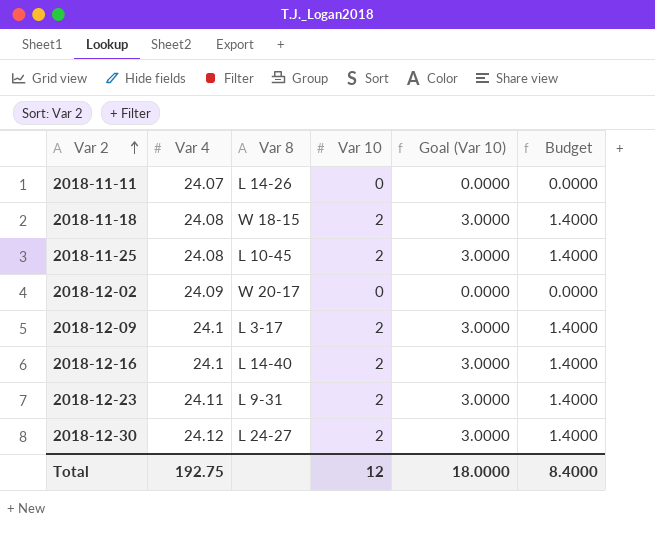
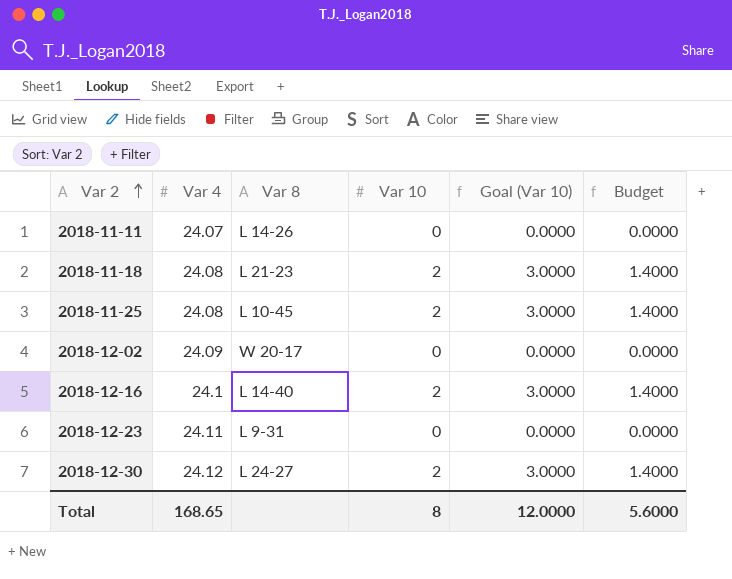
row 2018-12-09: 24.1 | L 3-17 | 2 | 3.0000 | 1.4000 -> none
2018-11-18 | Var 8: W 18-15 -> L 21-23
2018-12-23 | Var 10: 2 -> 0
2018-12-23 | Goal (Var 10): 3.0000 -> 0.0000
2018-12-23 | Budget: 1.4000 -> 0.0000
Total | Var 4: 192.75 -> 168.65
Total | Var 10: 12 -> 8
Total | Goal (Var 10): 18.0000 -> 12.0000
Total | Budget: 8.4000 -> 5.6000

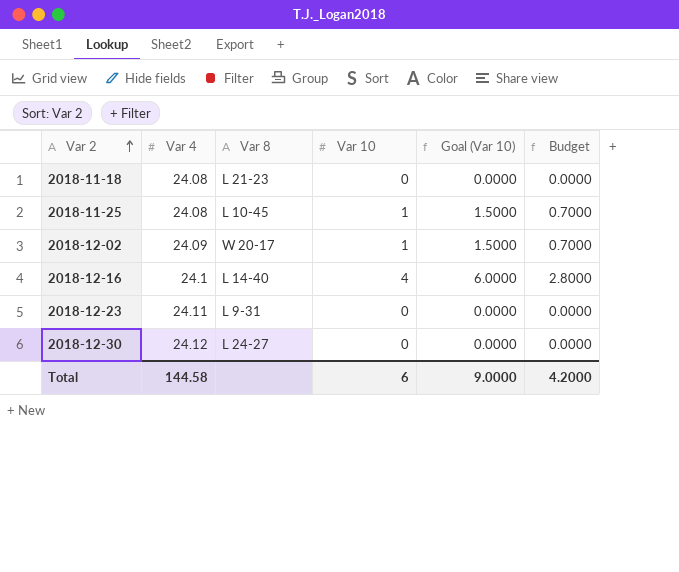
row 2018-11-11: 24.07 | L 14-26 | 0 | 0.0000 | 0.0000 -> none
2018-11-18 | Var 10: 2 -> 0
2018-11-18 | Goal (Var 10): 3.0000 -> 0.0000
2018-11-18 | Budget: 1.4000 -> 0.0000
2018-11-25 | Var 10: 2 -> 1
2018-11-25 | Goal (Var 10): 3.0000 -> 1.5000
2018-11-25 | Budget: 1.4000 -> 0.7000
2018-12-02 | Var 10: 0 -> 1
2018-12-02 | Goal (Var 10): 0.0000 -> 1.5000
2018-12-02 | Budget: 0.0000 -> 0.7000
2018-12-16 | Var 10: 2 -> 4
2018-12-16 | Goal (Var 10): 3.0000 -> 6.0000
2018-12-16 | Budget: 1.4000 -> 2.8000
2018-12-30 | Var 10: 2 -> 0
2018-12-30 | Goal (Var 10): 3.0000 -> 0.0000
2018-12-30 | Budget: 1.4000 -> 0.0000
Total | Var 4: 168.65 -> 144.58
Total | Var 10: 8 -> 6
Total | Goal (Var 10): 12.0000 -> 9.0000
Total | Budget: 5.6000 -> 4.2000

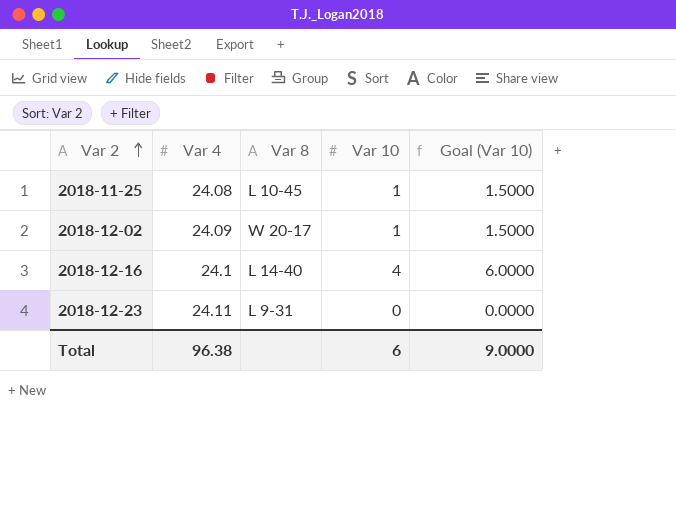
column Budget | formula: [Var 10] * 0.7 -> none
row 2018-11-18: 24.08 | L 21-23 | 0 | 0.0000 | 0.0000 -> none
row 2018-12-30: 24.12 | L 24-27 | 0 | 0.0000 | 0.0000 -> none
Total | Var 4: 144.58 -> 96.38

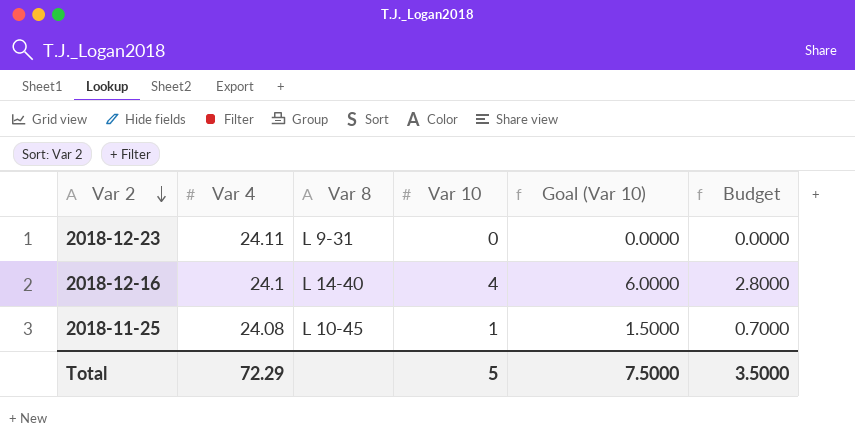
row order: Var 2 ascending -> Var 2 descending
column Budget | formula: none -> [Var 10] * 0.7
row 2018-12-02: 24.09 | W 20-17 | 1 | 1.5000 -> none
Total | Var 4: 96.38 -> 72.29
Total | Var 10: 6 -> 5
Total | Goal (Var 10): 9.0000 -> 7.5000

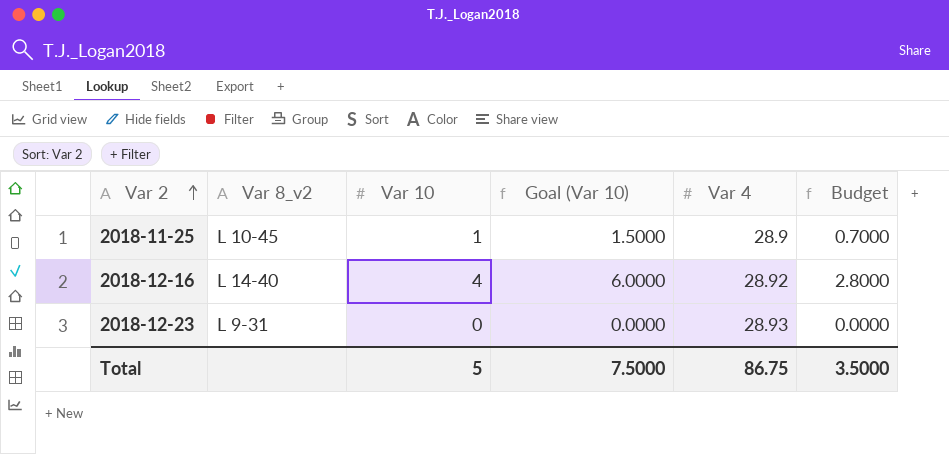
row order: Var 2 descending -> Var 2 ascending
column name: Var 8 -> Var 8_v2
column Var 4 | position: 2 -> 5
2018-11-25 | Var 4: 24.08 -> 28.9
2018-12-16 | Var 4: 24.1 -> 28.92
2018-12-23 | Var 4: 24.11 -> 28.93
Total | Var 4: 72.29 -> 86.75

